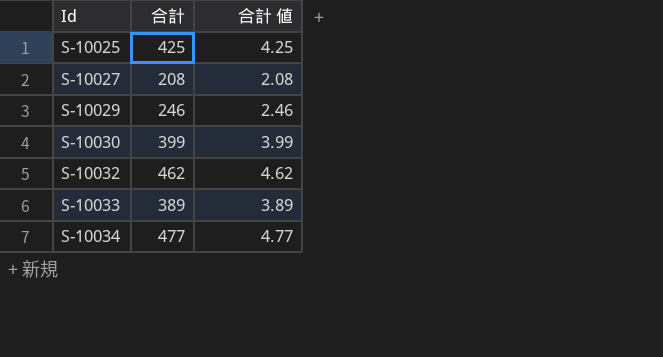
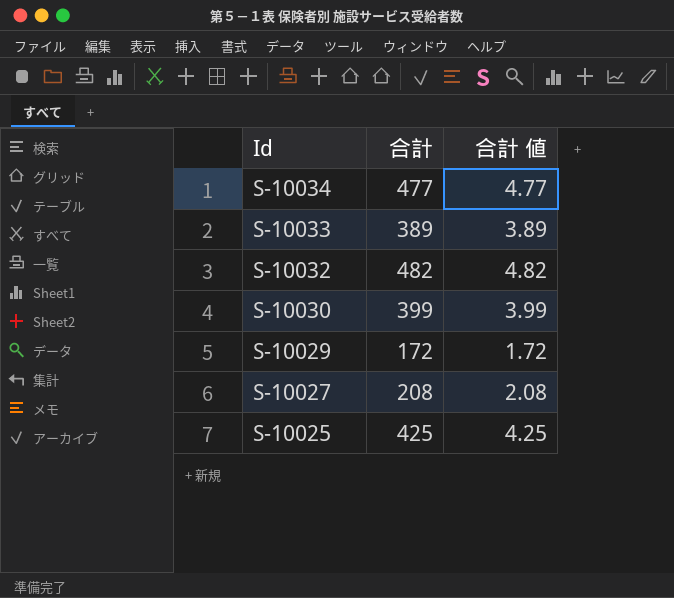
row order: Id ascending -> Id descending
S-10032 | 合計: 462 -> 482
S-10032 | 合計 値: 4.62 -> 4.82
S-10029 | 合計: 246 -> 172
S-10029 | 合計 値: 2.46 -> 1.72

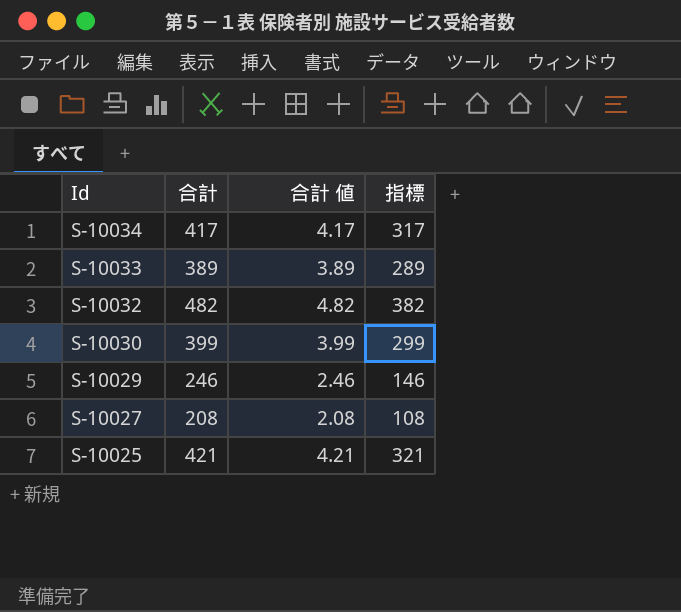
column 指標 | formula: none -> [合計] - 100
S-10034 | 合計: 477 -> 417
S-10034 | 合計 値: 4.77 -> 4.17
S-10029 | 合計: 172 -> 246
S-10029 | 合計 値: 1.72 -> 2.46
S-10025 | 合計: 425 -> 421
S-10025 | 合計 値: 4.25 -> 4.21

